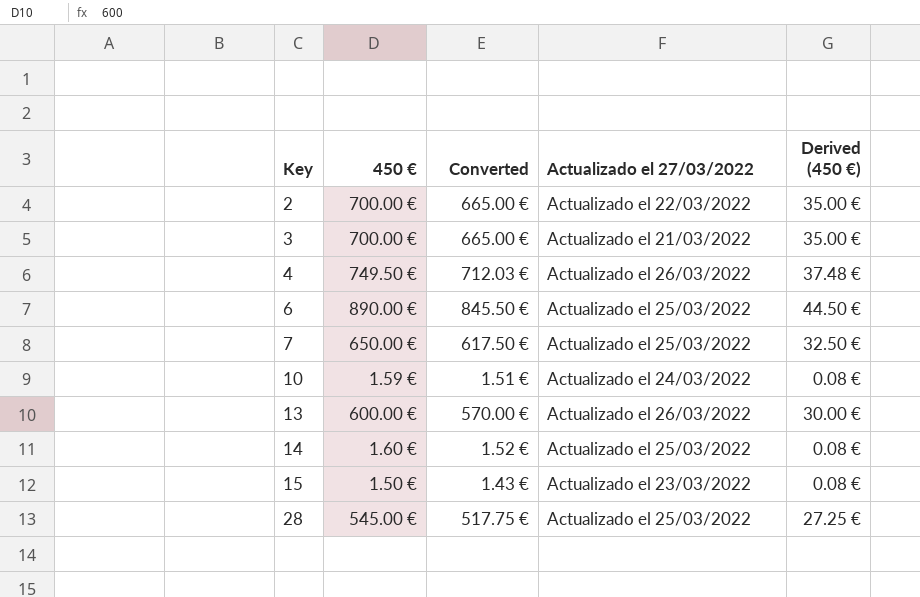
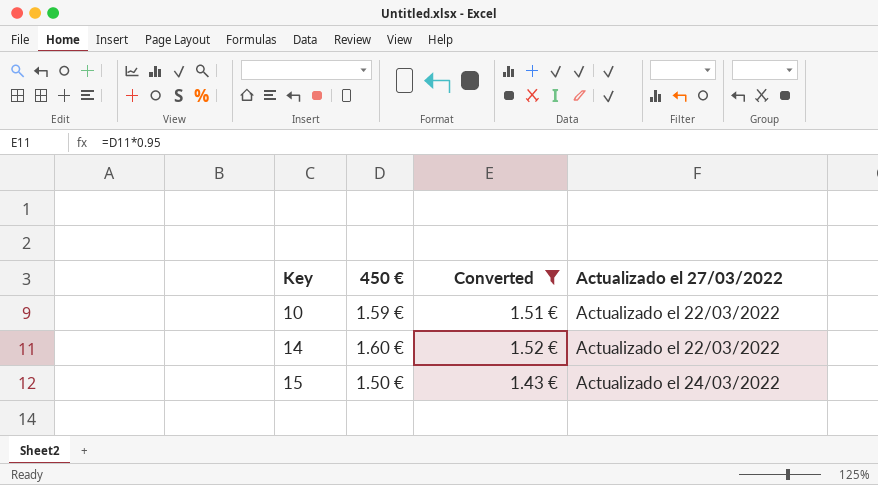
filter: none -> Converted <= 1.52 €
column Derived (450 €) | formula: [450 €] * 0.05 -> none
10 | Actualizado el 27/03/2022: Actualizado el 24/03/2022 -> Actualizado el 22/03/2022
14 | Actualizado el 27/03/2022: Actualizado el 25/03/2022 -> Actualizado el 22/03/2022
15 | Actualizado el 27/03/2022: Actualizado el 23/03/2022 -> Actualizado el 24/03/2022

